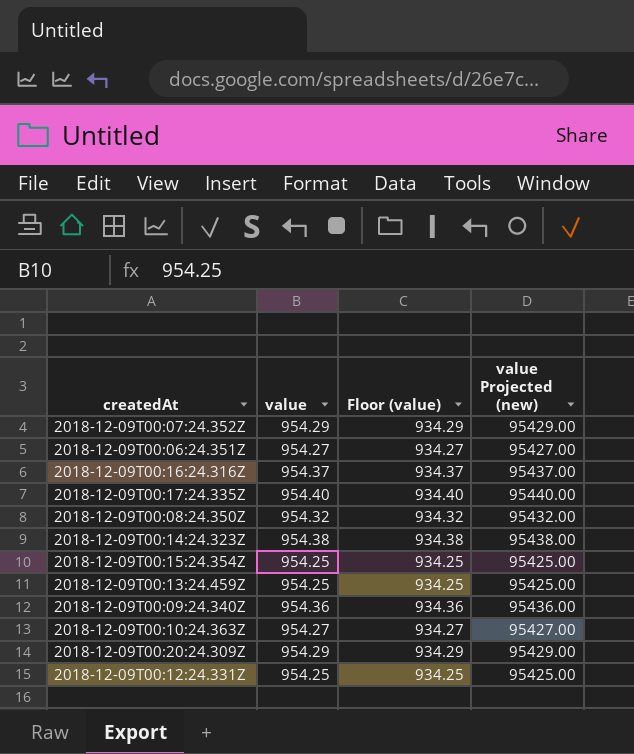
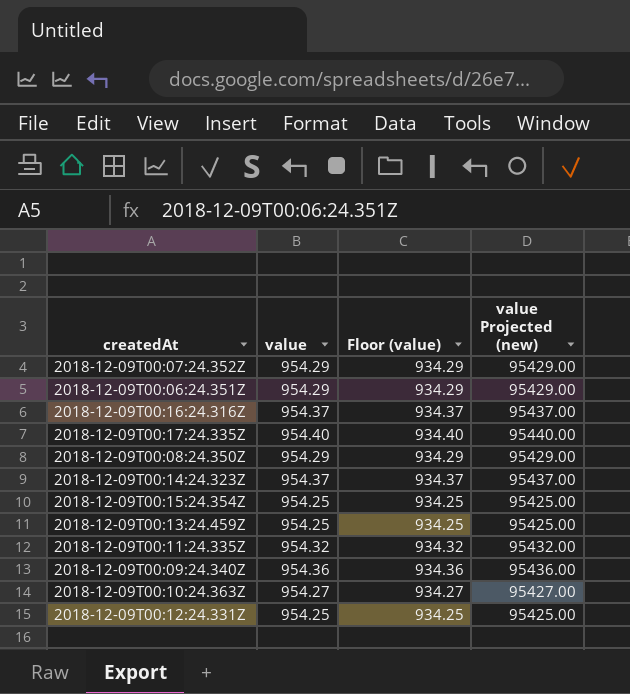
row 2018-12-09T00:20:24.309Z: 954.29 | 934.29 | 95429.00 -> none
2018-12-09T00:06:24.351Z | value: 954.27 -> 954.29
2018-12-09T00:06:24.351Z | Floor (value): 934.27 -> 934.29
2018-12-09T00:06:24.351Z | value Projected (new): 95427.00 -> 95429.00
2018-12-09T00:08:24.350Z | value: 954.32 -> 954.29
2018-12-09T00:08:24.350Z | Floor (value): 934.32 -> 934.29
2018-12-09T00:08:24.350Z | value Projected (new): 95432.00 -> 95429.00
2018-12-09T00:14:24.323Z | value: 954.38 -> 954.37
2018-12-09T00:14:24.323Z | Floor (value): 934.38 -> 934.37
2018-12-09T00:14:24.323Z | value Projected (new): 95438.00 -> 95437.00
row 2018-12-09T00:11:24.335Z: none -> 954.32 | 934.32 | 95432.00

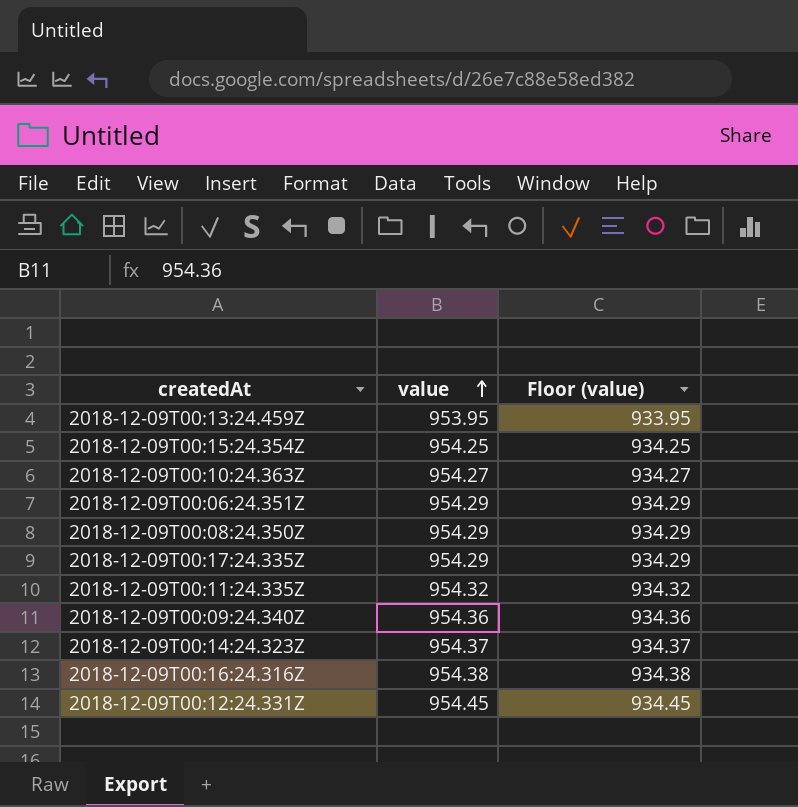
row order: none -> value ascending
column value Projected (new) | formula: [value] * 100 -> none
row 2018-12-09T00:07:24.352Z: 954.29 | 934.29 | 95429.00 -> none
2018-12-09T00:13:24.459Z | value: 954.25 -> 953.95
2018-12-09T00:13:24.459Z | Floor (value): 934.25 -> 933.95
2018-12-09T00:17:24.335Z | value: 954.40 -> 954.29
2018-12-09T00:17:24.335Z | Floor (value): 934.40 -> 934.29
2018-12-09T00:16:24.316Z | value: 954.37 -> 954.38
2018-12-09T00:16:24.316Z | Floor (value): 934.37 -> 934.38
2018-12-09T00:12:24.331Z | value: 954.25 -> 954.45
2018-12-09T00:12:24.331Z | Floor (value): 934.25 -> 934.45

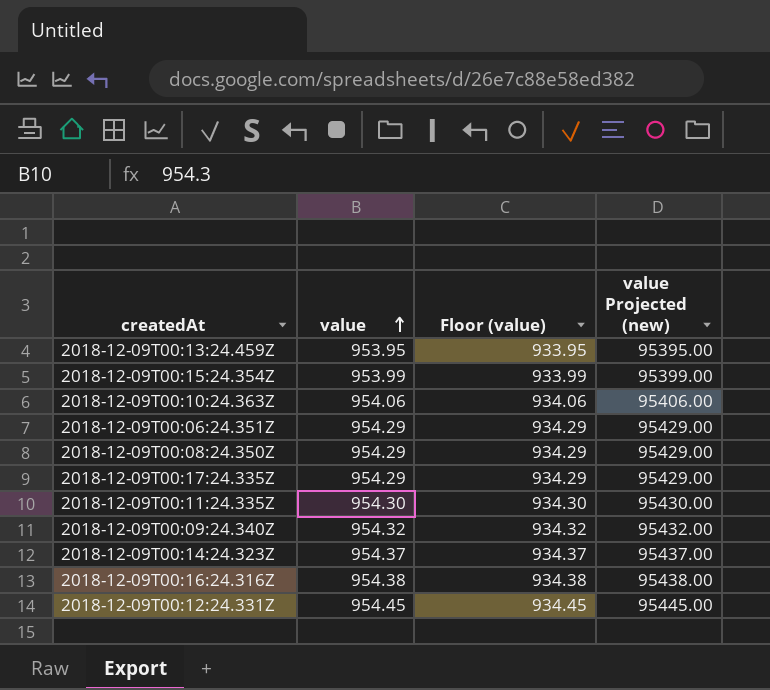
column value Projected (new) | formula: none -> [value] * 100
2018-12-09T00:15:24.354Z | value: 954.25 -> 953.99
2018-12-09T00:15:24.354Z | Floor (value): 934.25 -> 933.99
2018-12-09T00:10:24.363Z | value: 954.27 -> 954.06
2018-12-09T00:10:24.363Z | Floor (value): 934.27 -> 934.06
2018-12-09T00:11:24.335Z | value: 954.32 -> 954.30
2018-12-09T00:11:24.335Z | Floor (value): 934.32 -> 934.30
2018-12-09T00:09:24.340Z | value: 954.36 -> 954.32
2018-12-09T00:09:24.340Z | Floor (value): 934.36 -> 934.32

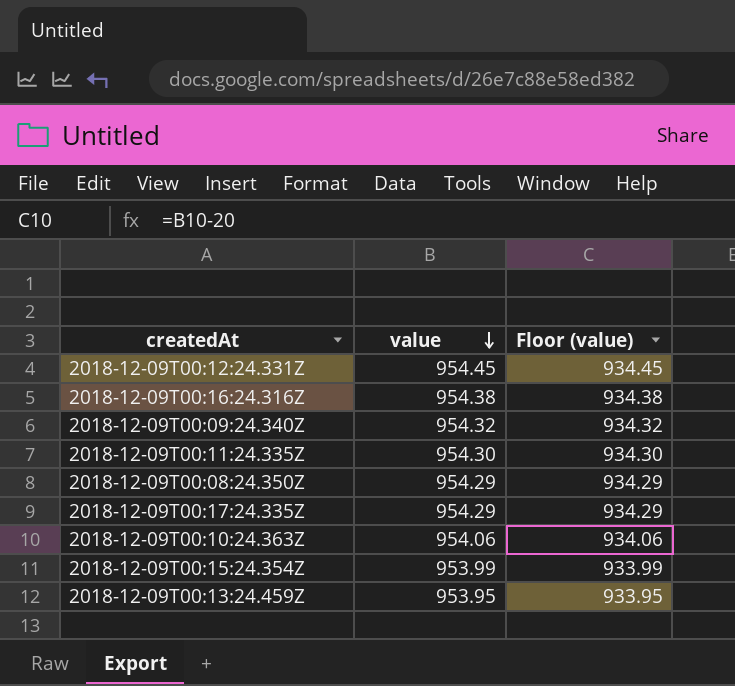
row order: value ascending -> value descending
column value Projected (new) | formula: [value] * 100 -> none
row 2018-12-09T00:06:24.351Z: 954.29 | 934.29 | 95429.00 -> none
row 2018-12-09T00:14:24.323Z: 954.37 | 934.37 | 95437.00 -> none

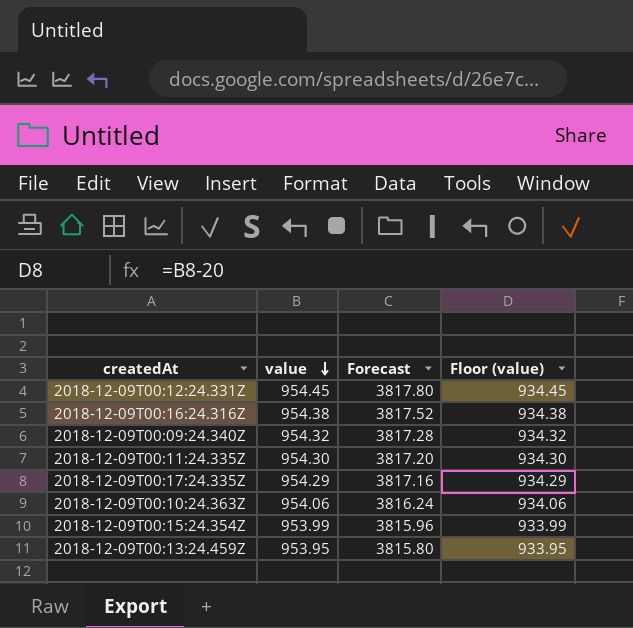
column Forecast | formula: none -> [value] * 4
row 2018-12-09T00:08:24.350Z: 954.29 | 934.29 -> none

